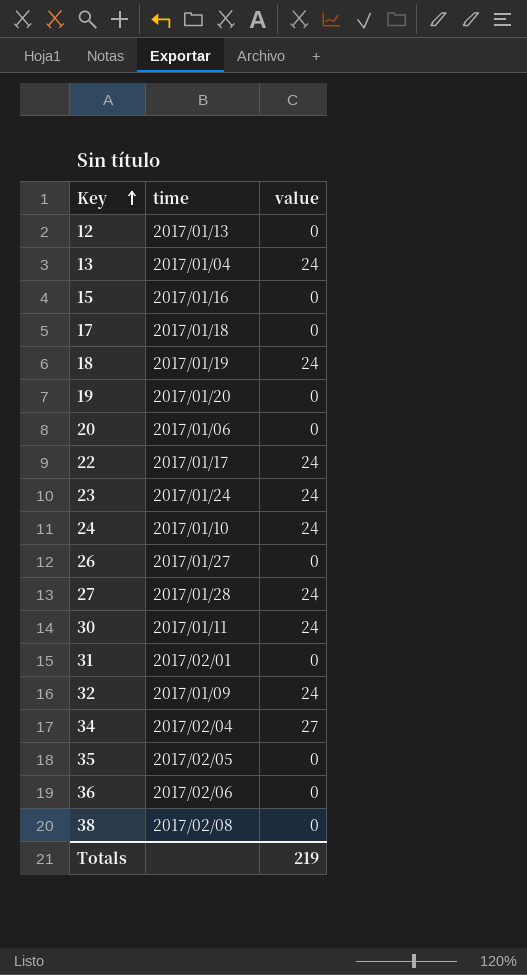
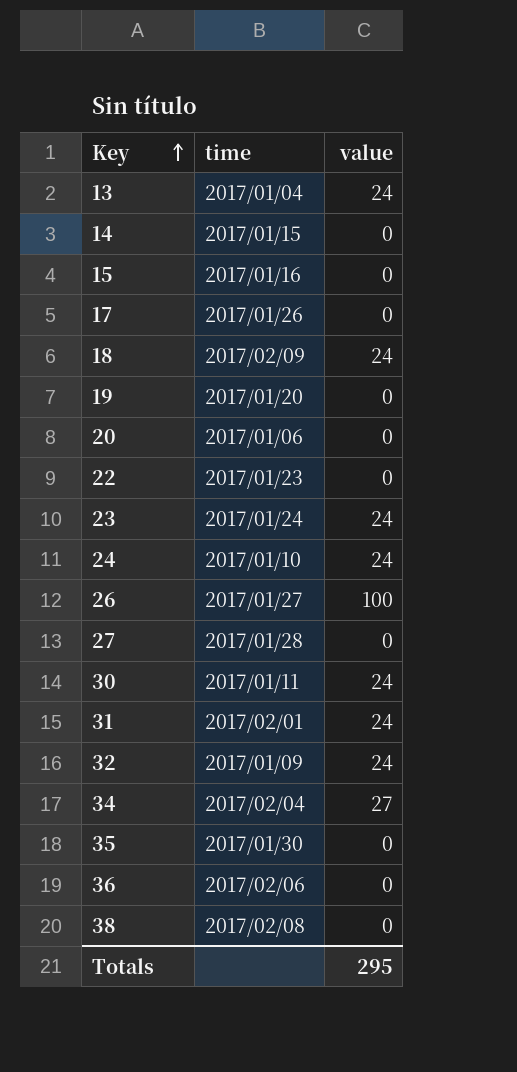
row 12: 2017/01/13 | 0 -> none
row 14: none -> 2017/01/15 | 0
17 | time: 2017/01/18 -> 2017/01/26
18 | time: 2017/01/19 -> 2017/02/09
22 | time: 2017/01/17 -> 2017/01/23
22 | value: 24 -> 0
26 | value: 0 -> 100
27 | value: 24 -> 0
31 | value: 0 -> 24
35 | time: 2017/02/05 -> 2017/01/30
Totals | value: 219 -> 295

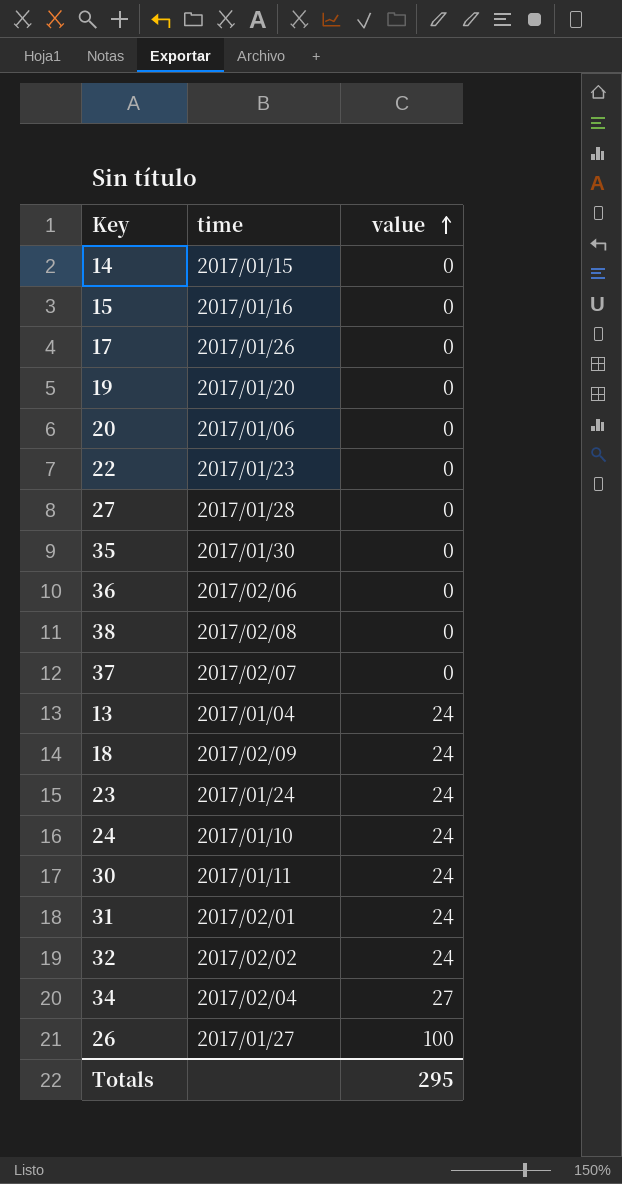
row order: Key ascending -> value ascending
row 37: none -> 2017/02/07 | 0
32 | time: 2017/01/09 -> 2017/02/02

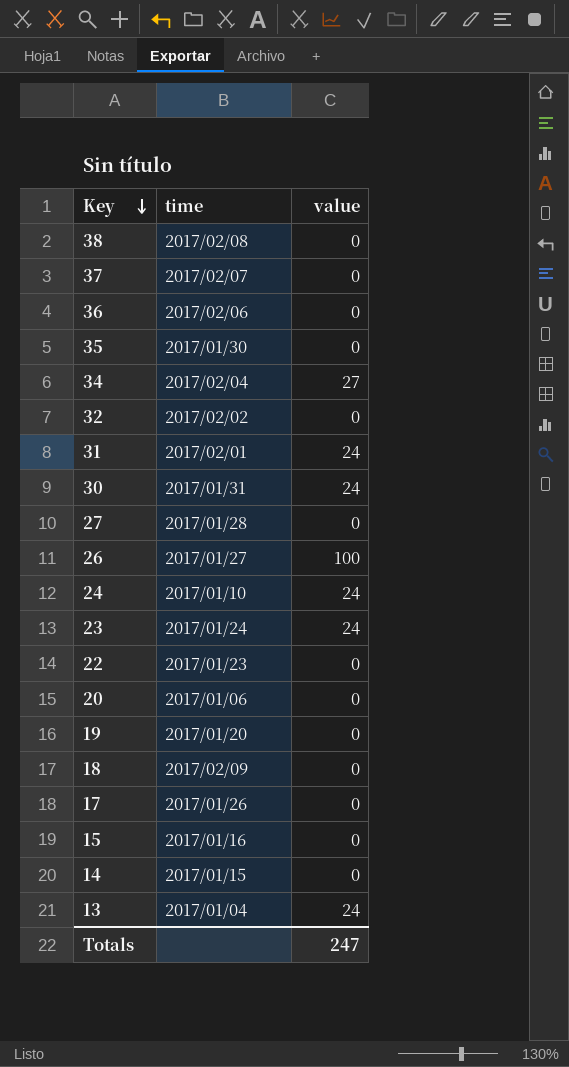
row order: value ascending -> Key descending
32 | value: 24 -> 0
30 | time: 2017/01/11 -> 2017/01/31
18 | value: 24 -> 0
Totals | value: 295 -> 247

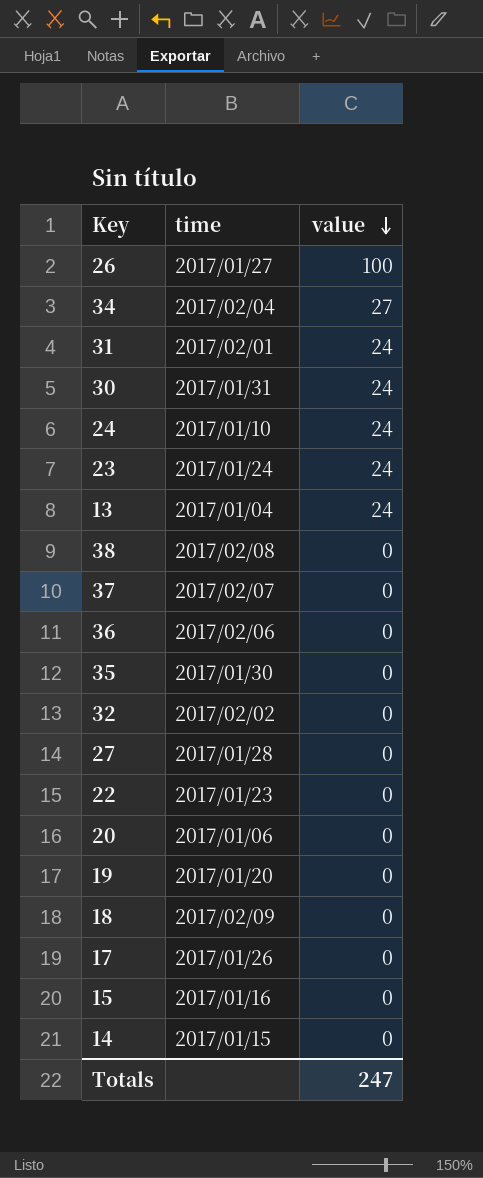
row order: Key descending -> value descending

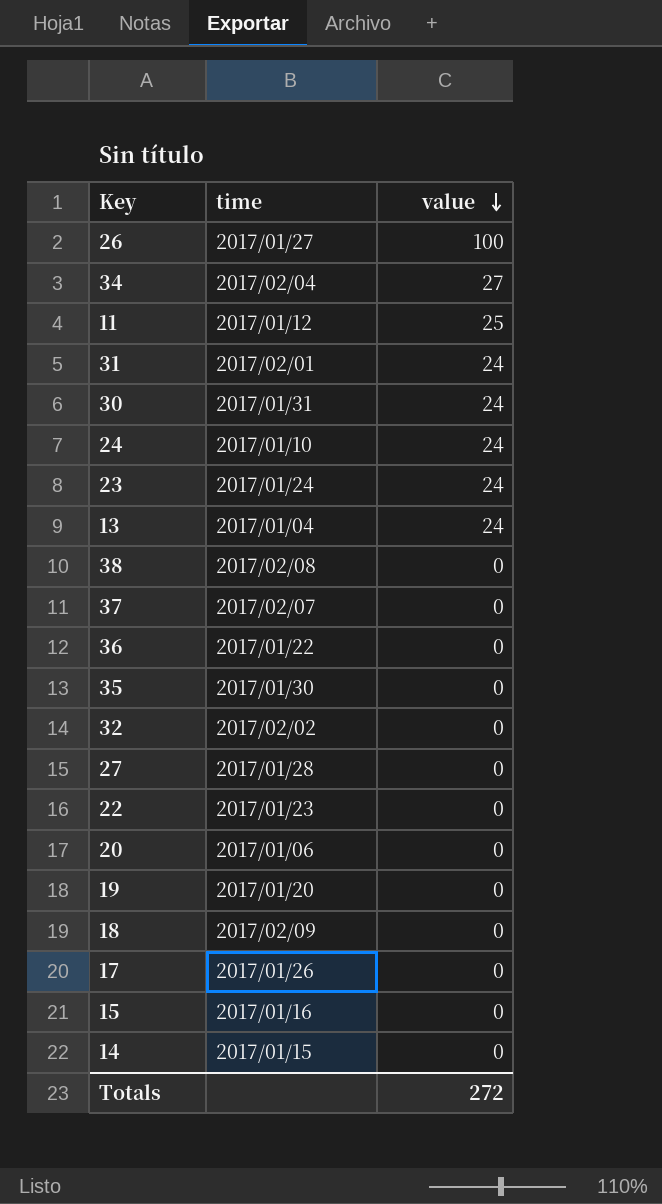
row 11: none -> 2017/01/12 | 25
36 | time: 2017/02/06 -> 2017/01/22
Totals | value: 247 -> 272

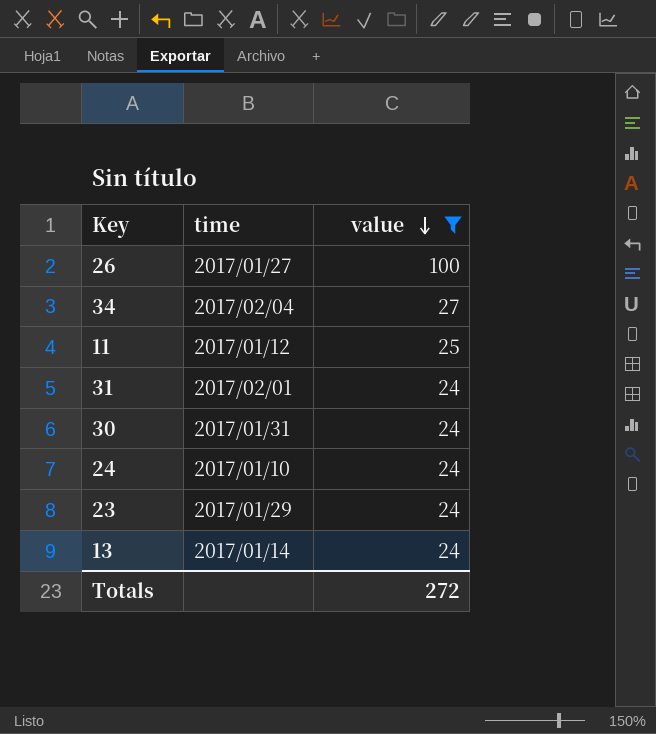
filter: none -> value != 0
23 | time: 2017/01/24 -> 2017/01/29
13 | time: 2017/01/04 -> 2017/01/14

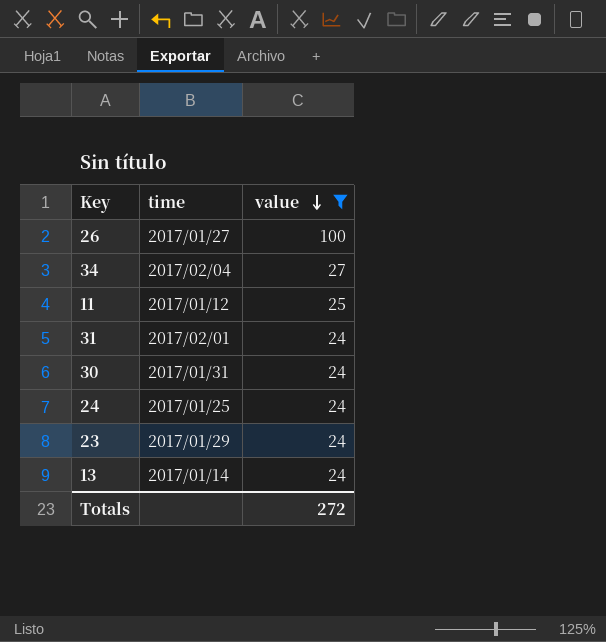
24 | time: 2017/01/10 -> 2017/01/25

